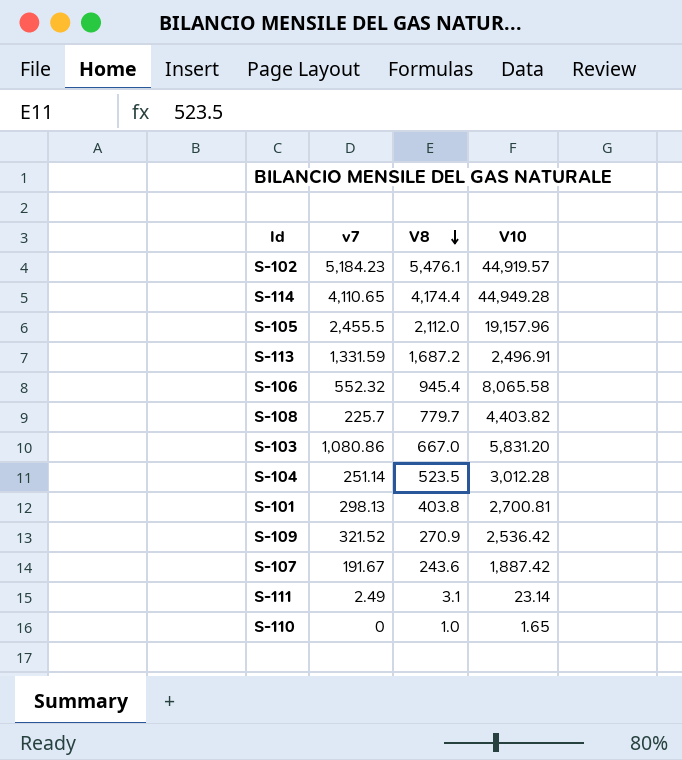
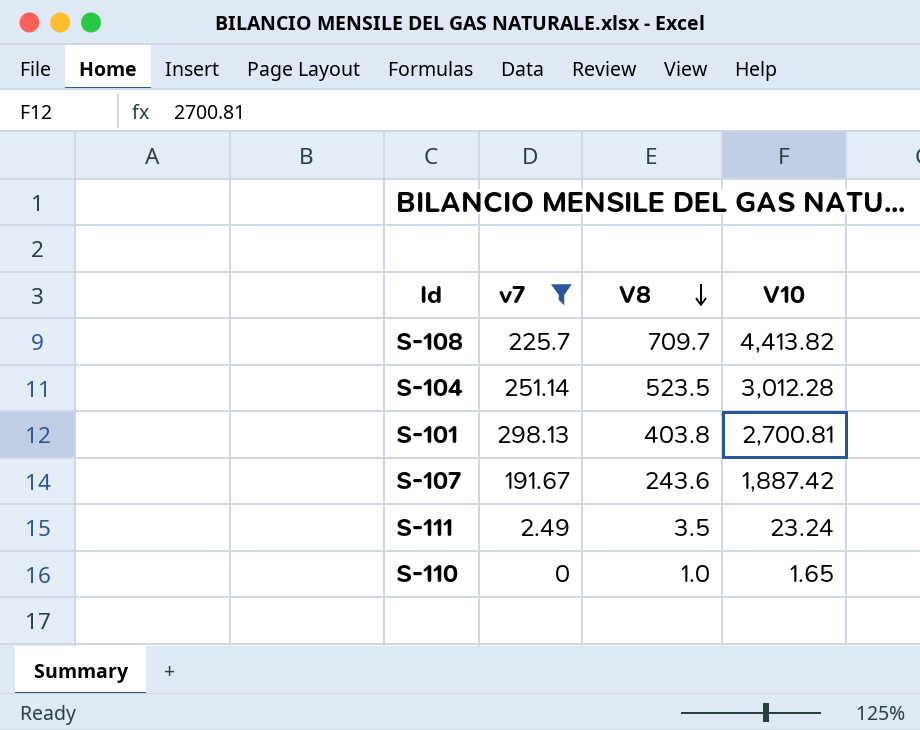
filter: none -> v7 <= 298.13
S-108 | V8: 779.7 -> 709.7
S-108 | V10: 4,403.82 -> 4,413.82
S-111 | V8: 3.1 -> 3.5
S-111 | V10: 23.14 -> 23.24

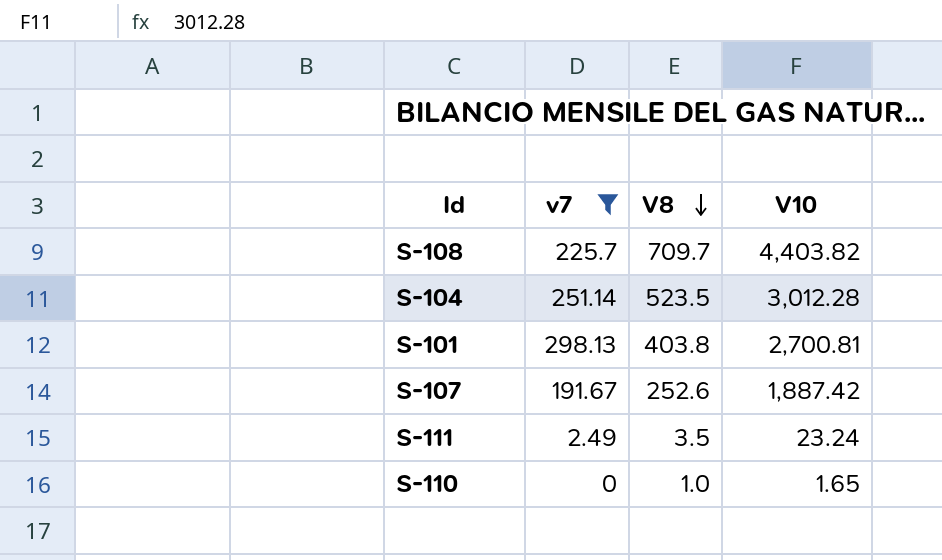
S-108 | V10: 4,413.82 -> 4,403.82
S-107 | V8: 243.6 -> 252.6

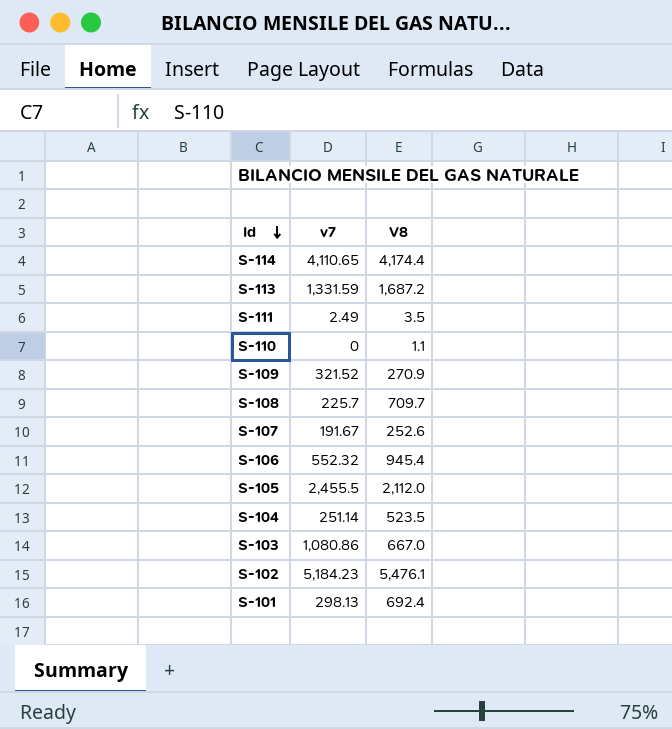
filter: v7 <= 298.13 -> none
row order: V8 descending -> Id descending
column V10 | position: 4 -> none
S-110 | V8: 1.0 -> 1.1
S-101 | V8: 403.8 -> 692.4

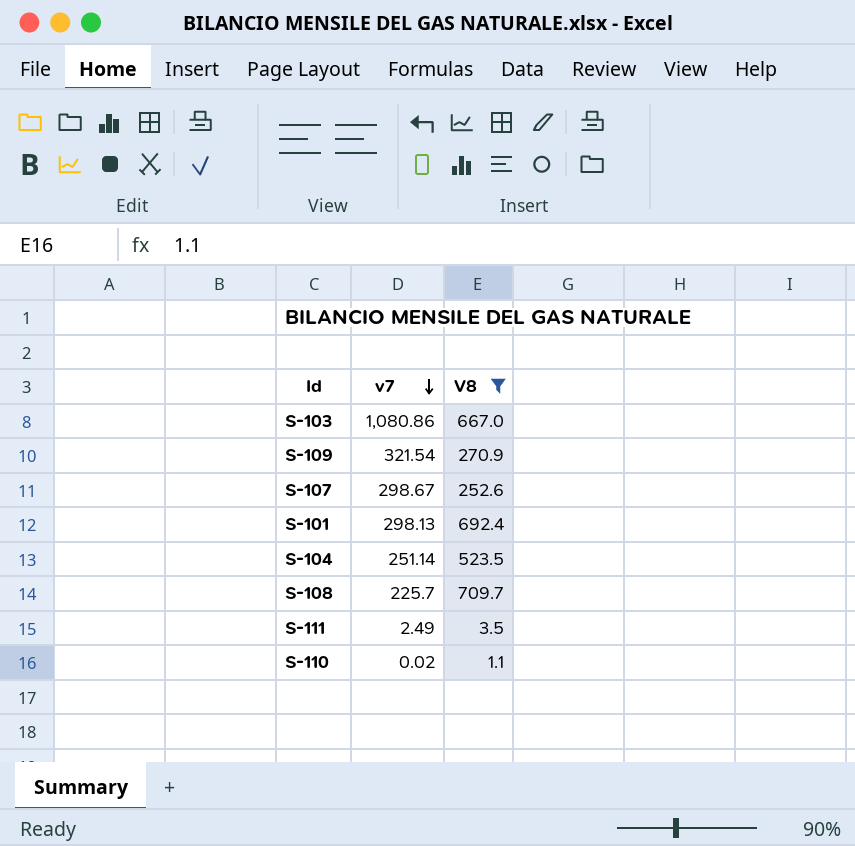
filter: none -> V8 <= 709.7
row order: Id descending -> v7 descending
S-109 | v7: 321.52 -> 321.54
S-107 | v7: 191.67 -> 298.67
S-110 | v7: 0 -> 0.02

